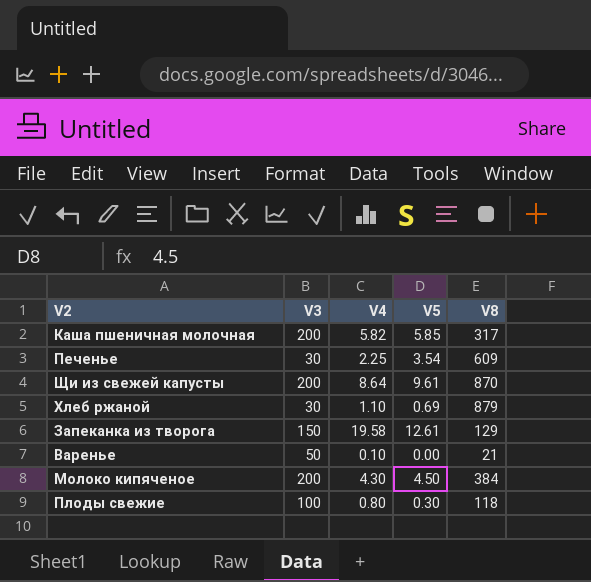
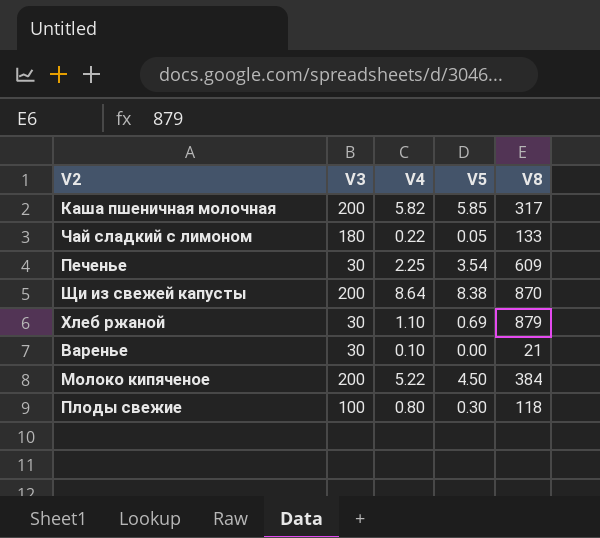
row Запеканка из творога: 150 | 19.58 | 12.61 | 129 -> none
row Чай сладкий с лимоном: none -> 180 | 0.22 | 0.05 | 133
Щи из свежей капусты | V5: 9.61 -> 8.38
Варенье | V3: 50 -> 30
Молоко кипяченое | V4: 4.30 -> 5.22

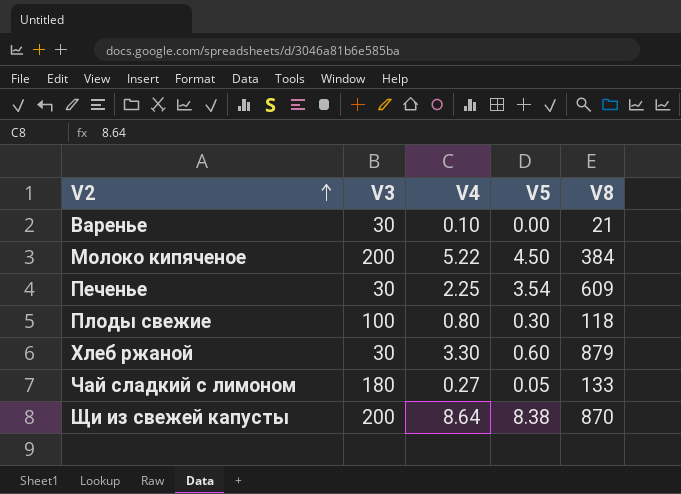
row order: none -> V2 ascending
row Каша пшеничная молочная: 200 | 5.82 | 5.85 | 317 -> none
Хлеб ржаной | V4: 1.10 -> 3.30
Хлеб ржаной | V5: 0.69 -> 0.60
Чай сладкий с лимоном | V4: 0.22 -> 0.27

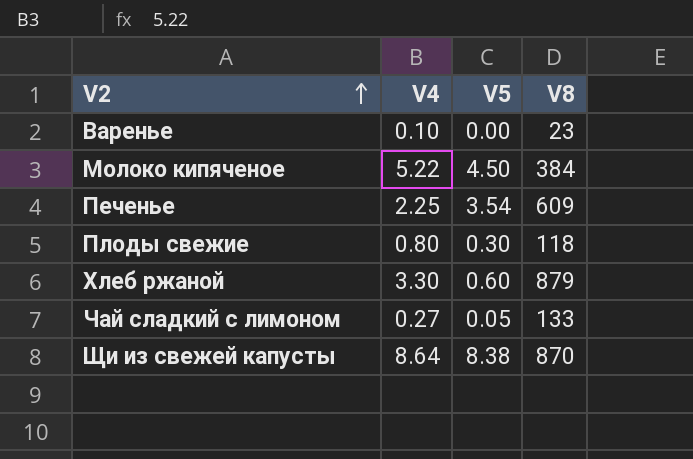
column V3 | position: 2 -> none
Варенье | V8: 21 -> 23

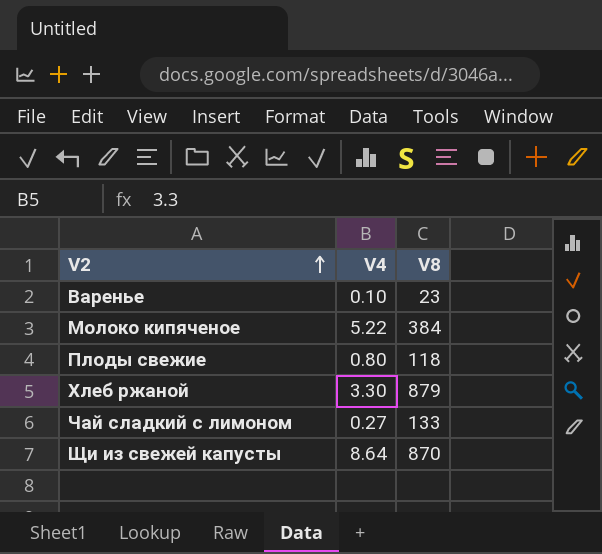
column V5 | position: 3 -> none
row Печенье: 2.25 | 3.54 | 609 -> none

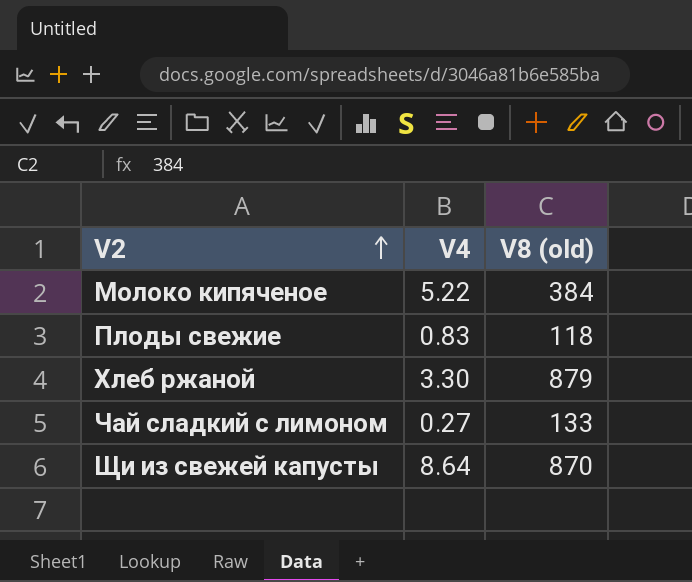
column name: V8 -> V8 (old)
row Варенье: 0.10 | 23 -> none
Плоды свежие | V4: 0.80 -> 0.83

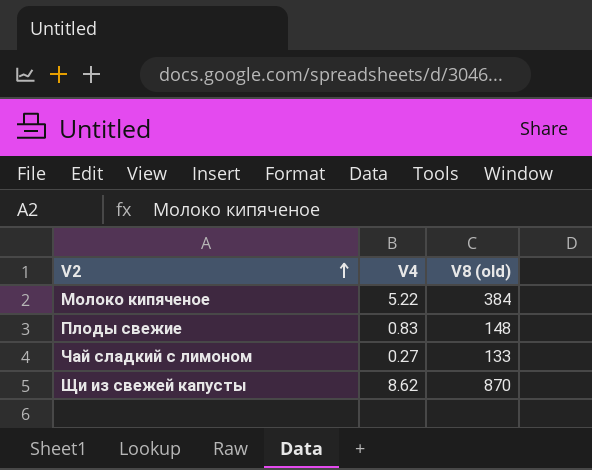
row Хлеб ржаной: 3.30 | 879 -> none
Плоды свежие | V8 (old): 118 -> 148
Щи из свежей капусты | V4: 8.64 -> 8.62

